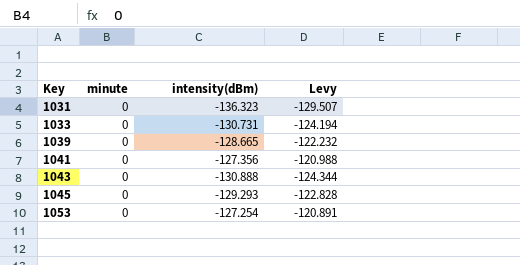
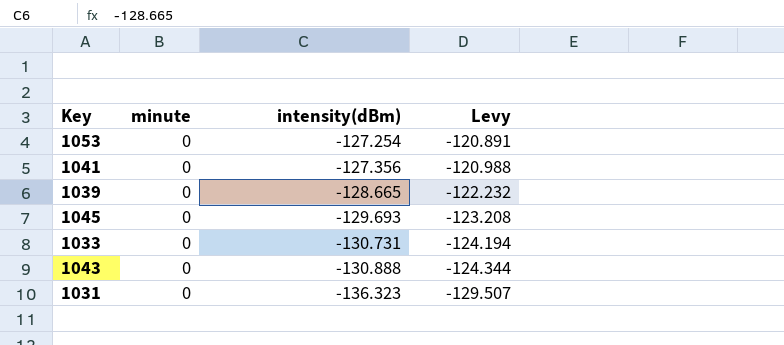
row order: Key ascending -> intensity(dBm) descending
1045 | intensity(dBm): -129.293 -> -129.693
1045 | Levy: -122.828 -> -123.208

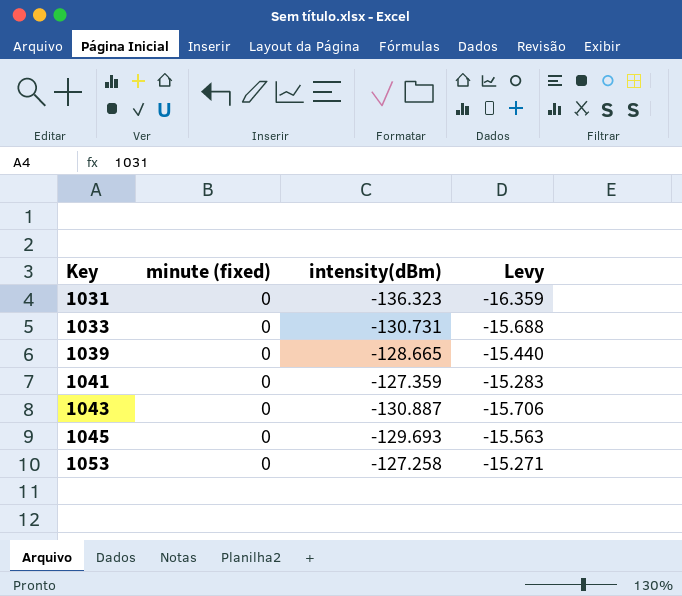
row order: intensity(dBm) descending -> Key ascending
column name: minute -> minute (fixed)
column Levy | formula: [intensity(dBm)] * 0.95 -> [intensity(dBm)] * 0.12
1041 | intensity(dBm): -127.356 -> -127.359
1043 | intensity(dBm): -130.888 -> -130.887
1053 | intensity(dBm): -127.254 -> -127.258

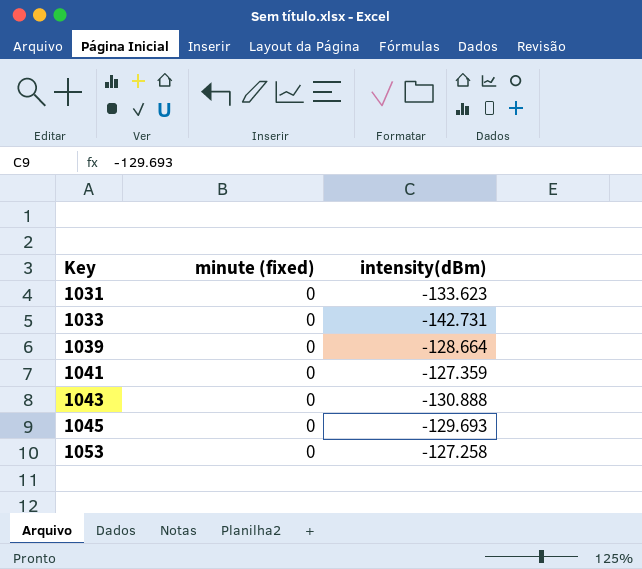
column Levy | formula: [intensity(dBm)] * 0.12 -> none
1031 | intensity(dBm): -136.323 -> -133.623
1033 | intensity(dBm): -130.731 -> -142.731
1039 | intensity(dBm): -128.665 -> -128.664
1043 | intensity(dBm): -130.887 -> -130.888

